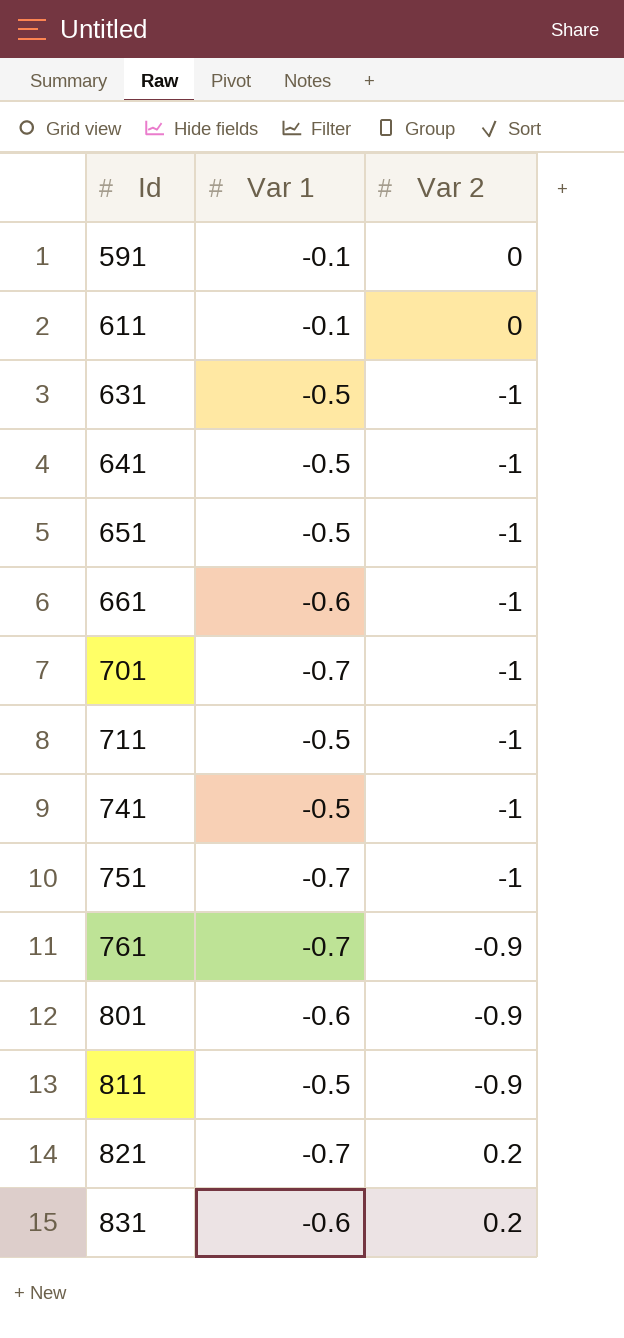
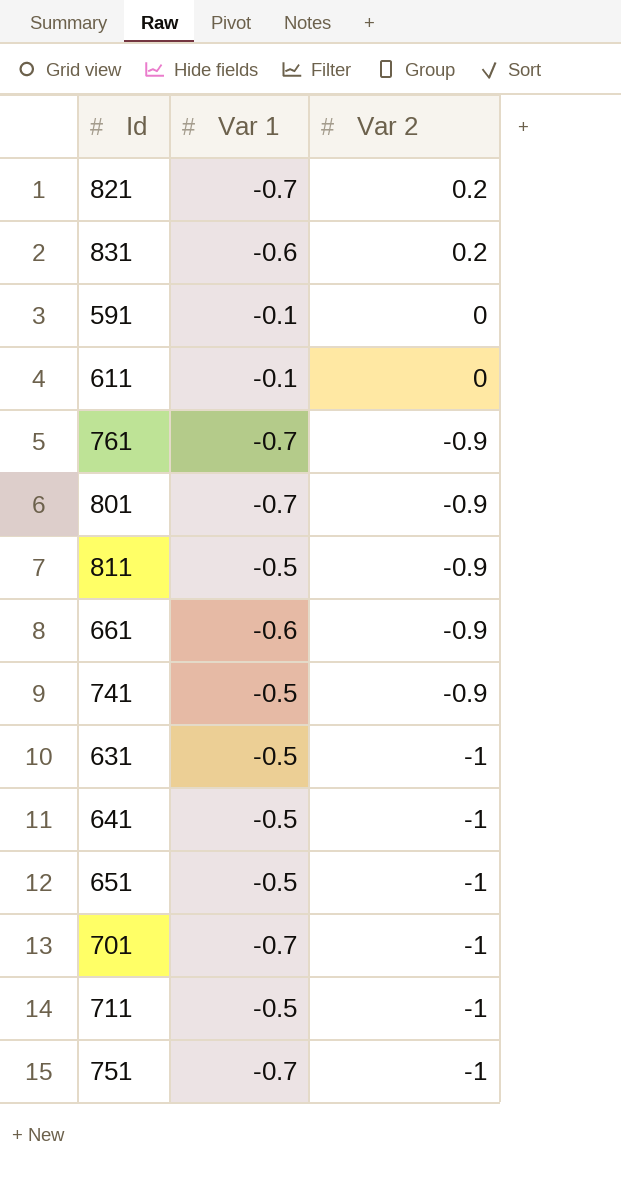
row order: Id ascending -> Var 2 descending
801 | Var 1: -0.6 -> -0.7
661 | Var 2: -1 -> -0.9
741 | Var 2: -1 -> -0.9

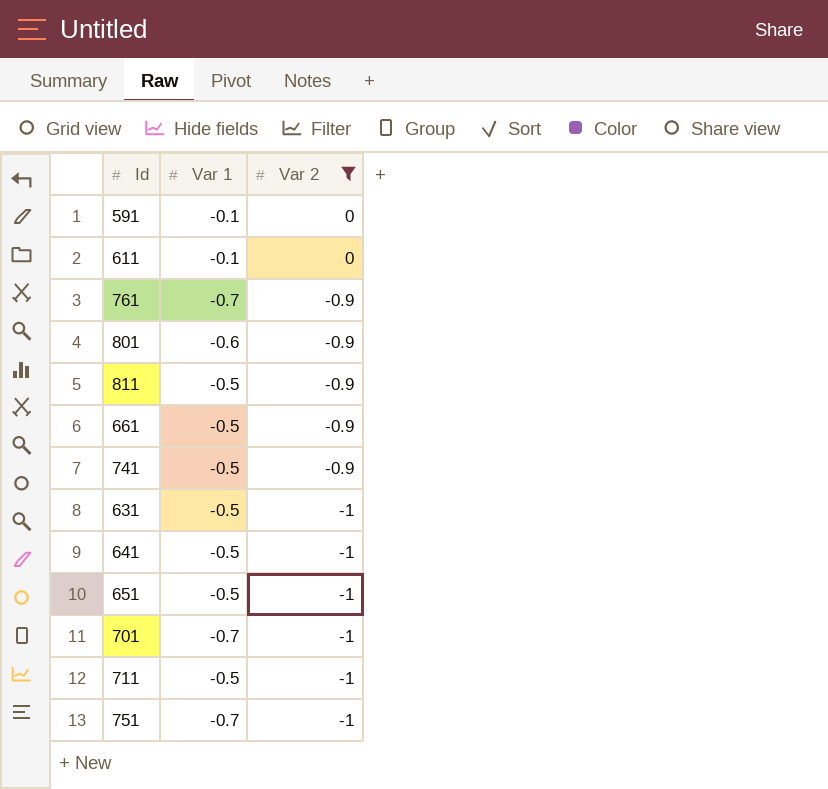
filter: none -> Var 2 != 0.2
801 | Var 1: -0.7 -> -0.6
661 | Var 1: -0.6 -> -0.5

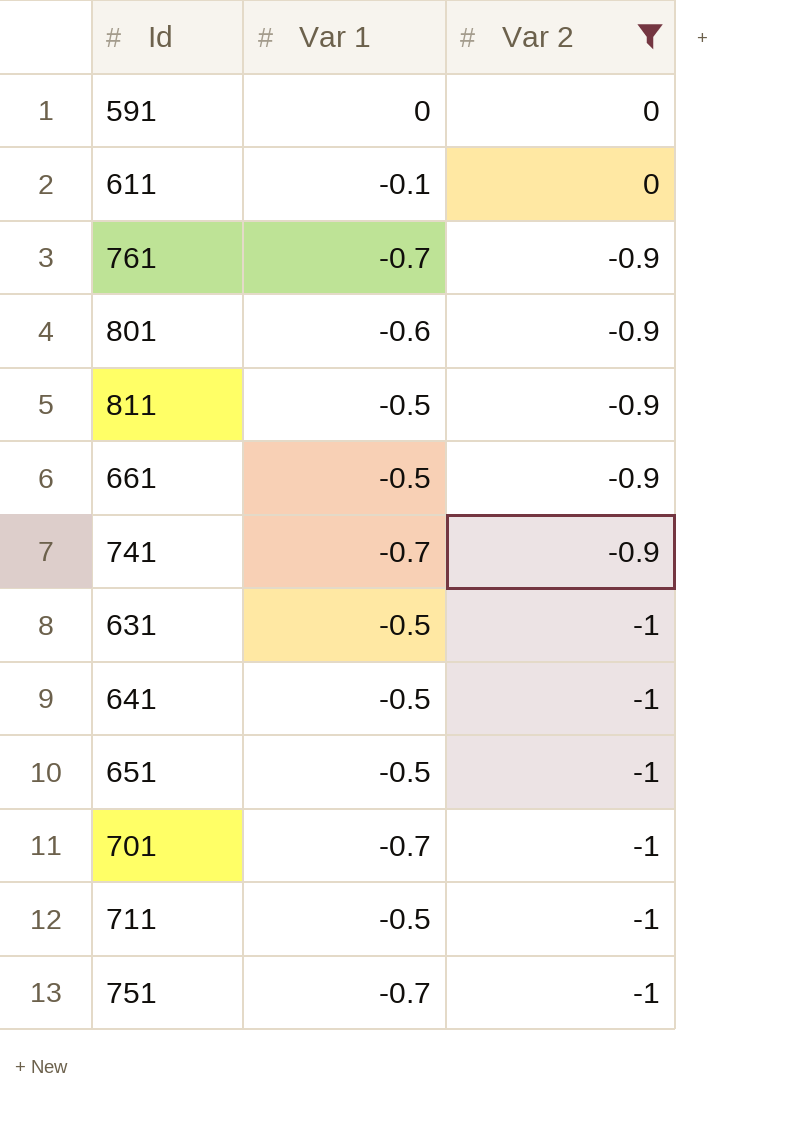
591 | Var 1: -0.1 -> 0
741 | Var 1: -0.5 -> -0.7

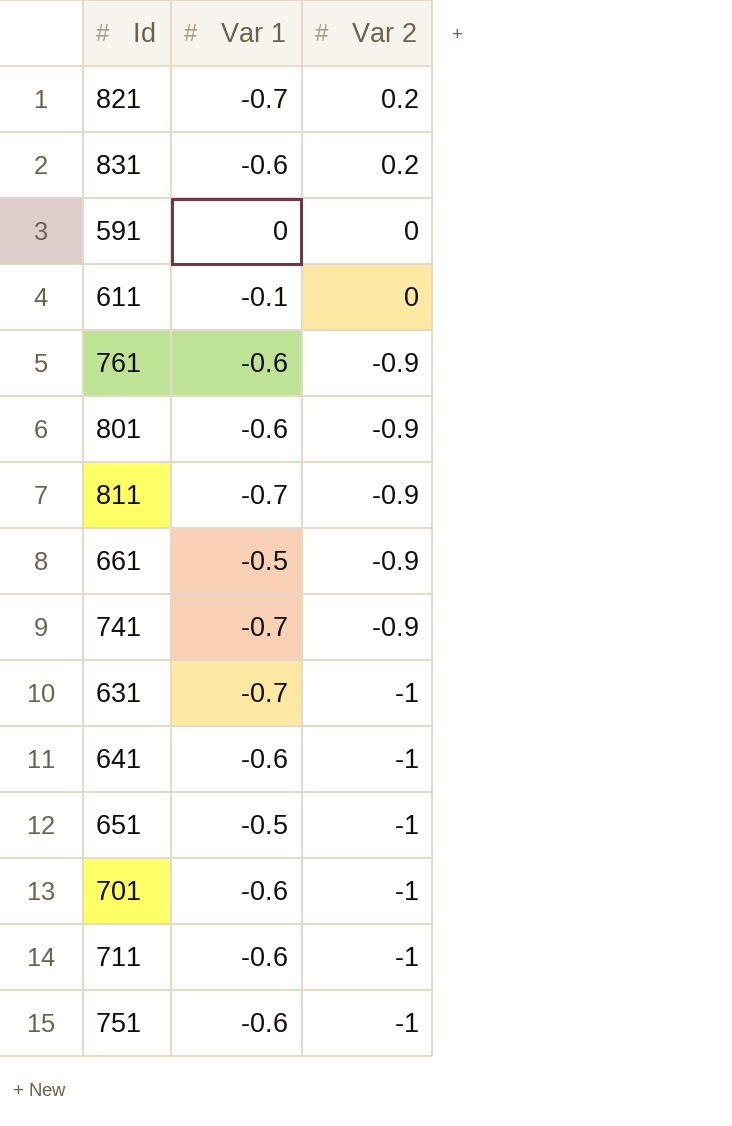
filter: Var 2 != 0.2 -> none
761 | Var 1: -0.7 -> -0.6
811 | Var 1: -0.5 -> -0.7
631 | Var 1: -0.5 -> -0.7
641 | Var 1: -0.5 -> -0.6
701 | Var 1: -0.7 -> -0.6
711 | Var 1: -0.5 -> -0.6
751 | Var 1: -0.7 -> -0.6

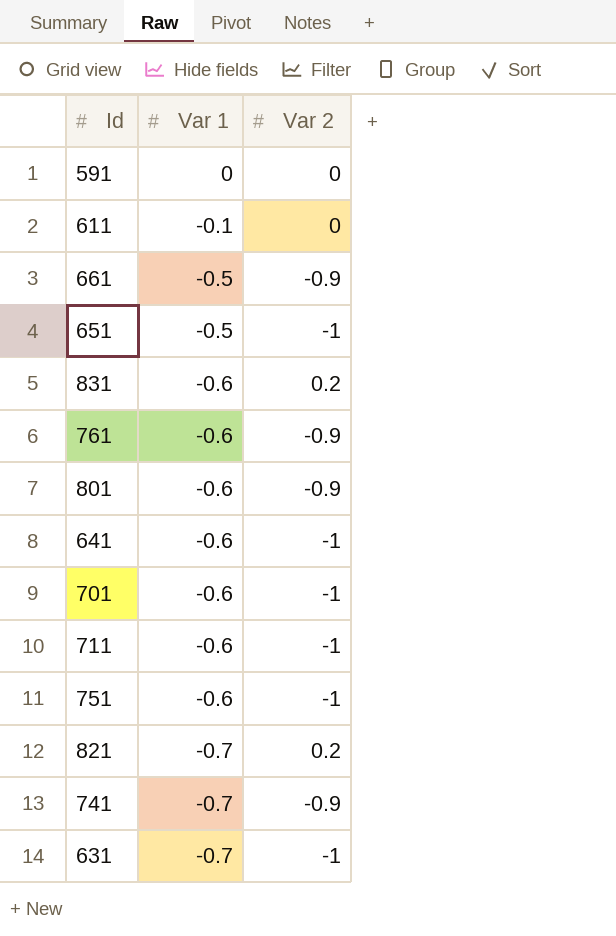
row order: Var 2 descending -> Var 1 descending
row 811: -0.7 | -0.9 -> none

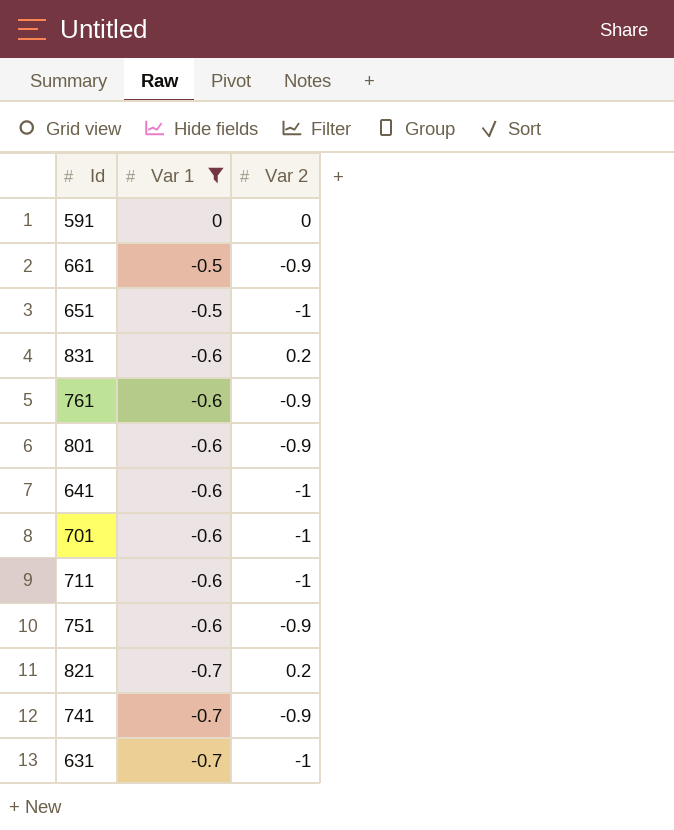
filter: none -> Var 1 != -0.1
751 | Var 2: -1 -> -0.9

